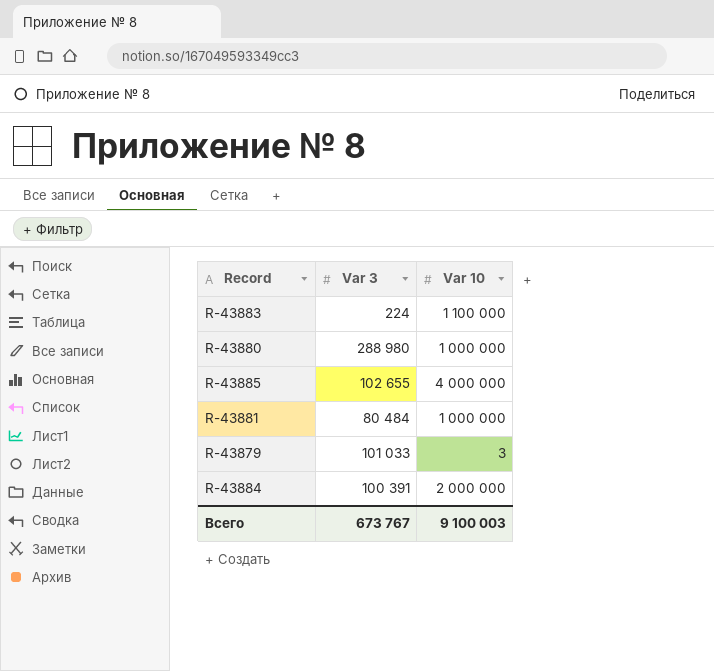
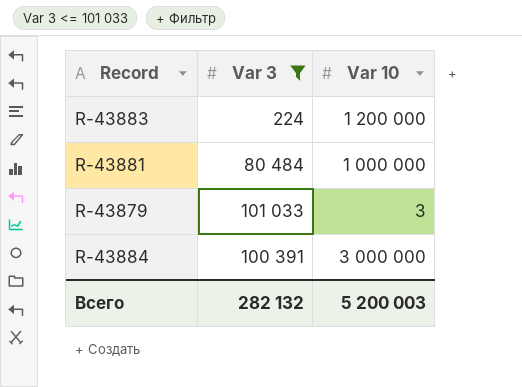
filter: none -> Var 3 <= 101 033
R-43883 | Var 10: 1 100 000 -> 1 200 000
R-43884 | Var 10: 2 000 000 -> 3 000 000
Всего | Var 3: 673 767 -> 282 132
Всего | Var 10: 9 100 003 -> 5 200 003

